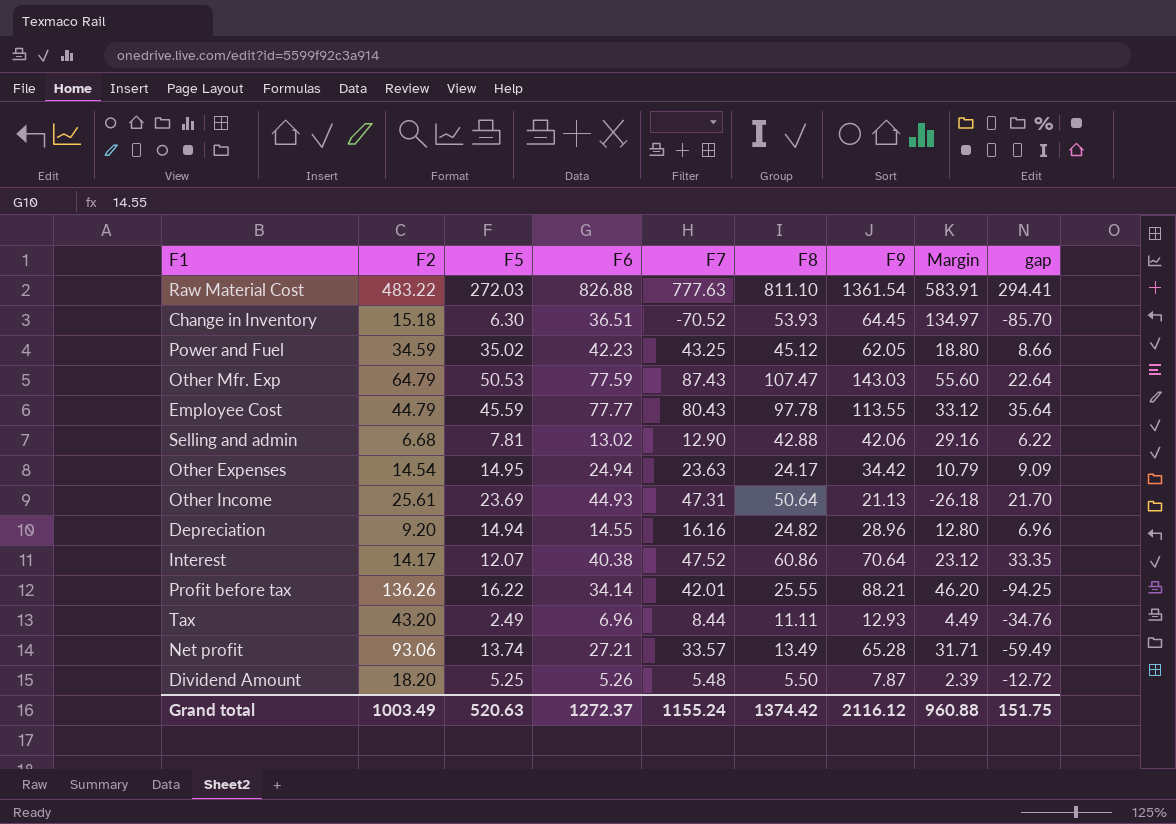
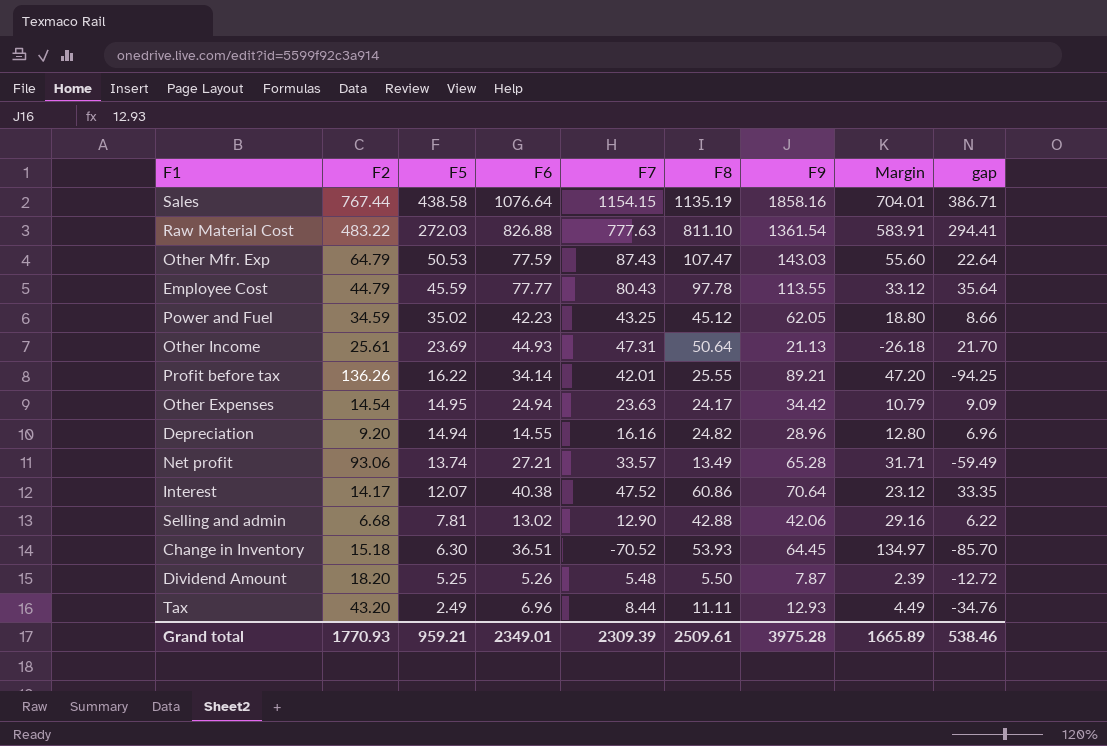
row order: none -> F5 descending
row Sales: none -> 767.44 | 438.58 | 1076.64 | 1154.15 | 1135.19 | 1858.16 | 704.01 | 386.71
Profit before tax | F9: 88.21 -> 89.21
Profit before tax | Margin: 46.20 -> 47.20
Grand total | F2: 1003.49 -> 1770.93
Grand total | F5: 520.63 -> 959.21
Grand total | F6: 1272.37 -> 2349.01
Grand total | F7: 1155.24 -> 2309.39
Grand total | F8: 1374.42 -> 2509.61
Grand total | F9: 2116.12 -> 3975.28
Grand total | Margin: 960.88 -> 1665.89
Grand total | gap: 151.75 -> 538.46

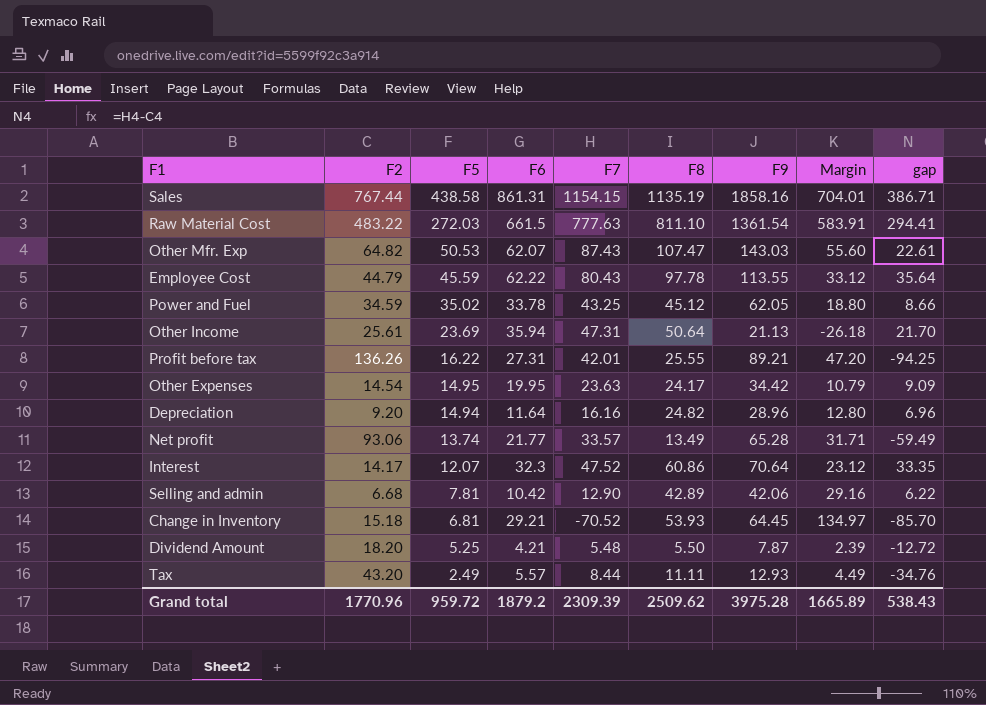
Sales | F6: 1076.64 -> 861.31
Raw Material Cost | F6: 826.88 -> 661.5
Other Mfr. Exp | F2: 64.79 -> 64.82
Other Mfr. Exp | F6: 77.59 -> 62.07
Other Mfr. Exp | gap: 22.64 -> 22.61
Employee Cost | F6: 77.77 -> 62.22
Power and Fuel | F6: 42.23 -> 33.78
Other Income | F6: 44.93 -> 35.94
Profit before tax | F6: 34.14 -> 27.31
Other Expenses | F6: 24.94 -> 19.95
Depreciation | F6: 14.55 -> 11.64
Net profit | F6: 27.21 -> 21.77
Interest | F6: 40.38 -> 32.3
Selling and admin | F6: 13.02 -> 10.42
Selling and admin | F8: 42.88 -> 42.89
Change in Inventory | F5: 6.30 -> 6.81
Change in Inventory | F6: 36.51 -> 29.21
Dividend Amount | F6: 5.26 -> 4.21
Tax | F6: 6.96 -> 5.57
Grand total | F2: 1770.93 -> 1770.96
Grand total | F5: 959.21 -> 959.72
Grand total | F6: 2349.01 -> 1879.2
Grand total | F8: 2509.61 -> 2509.62
Grand total | gap: 538.46 -> 538.43

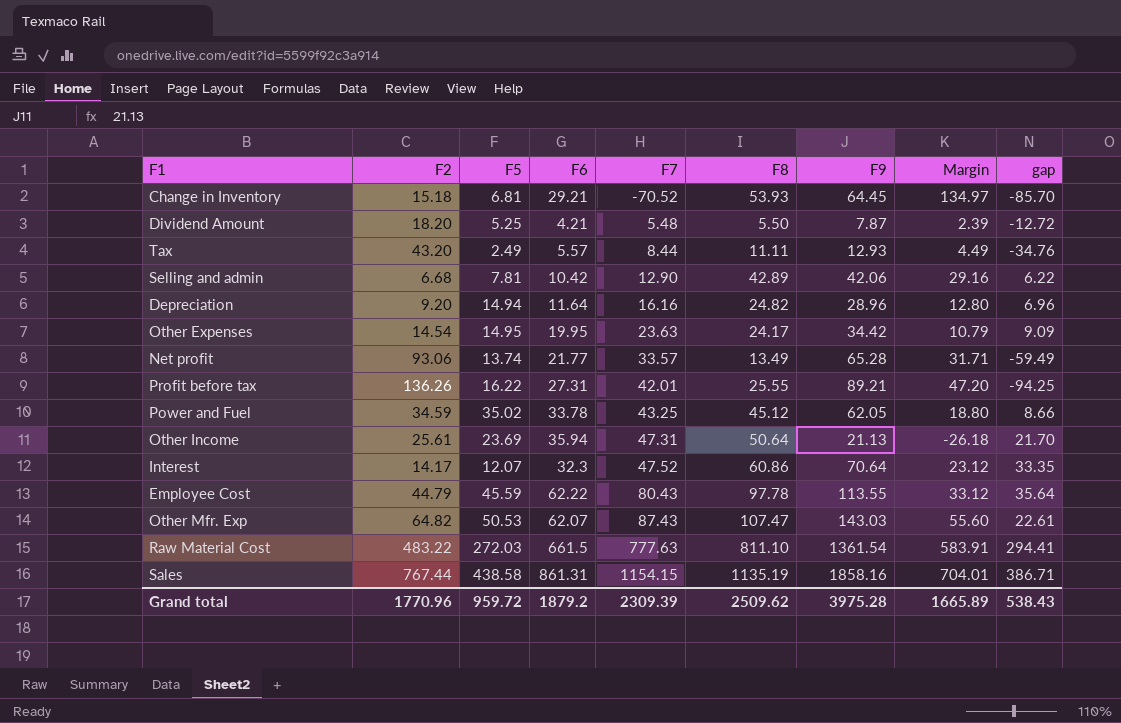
row order: F5 descending -> F7 ascending

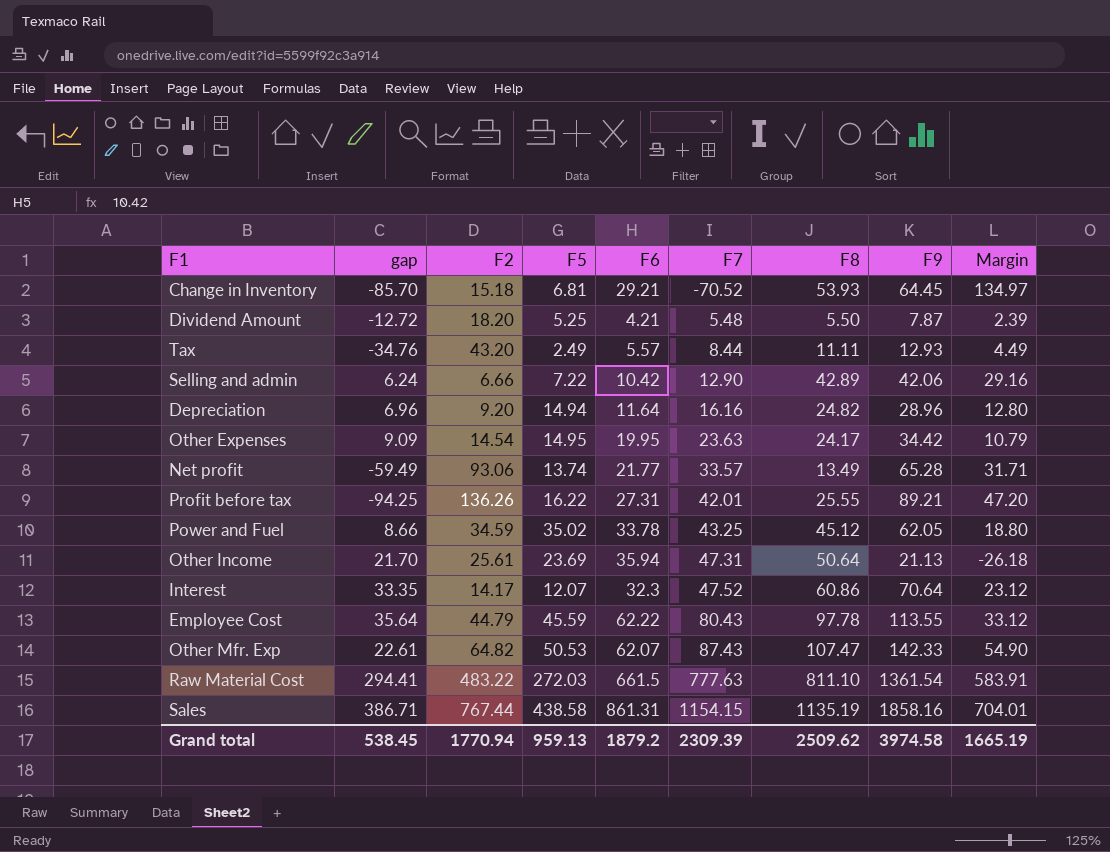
column gap | position: 9 -> 2
Selling and admin | gap: 6.22 -> 6.24
Selling and admin | F2: 6.68 -> 6.66
Selling and admin | F5: 7.81 -> 7.22
Other Mfr. Exp | F9: 143.03 -> 142.33
Other Mfr. Exp | Margin: 55.60 -> 54.90
Grand total | gap: 538.43 -> 538.45
Grand total | F2: 1770.96 -> 1770.94
Grand total | F5: 959.72 -> 959.13
Grand total | F9: 3975.28 -> 3974.58
Grand total | Margin: 1665.89 -> 1665.19

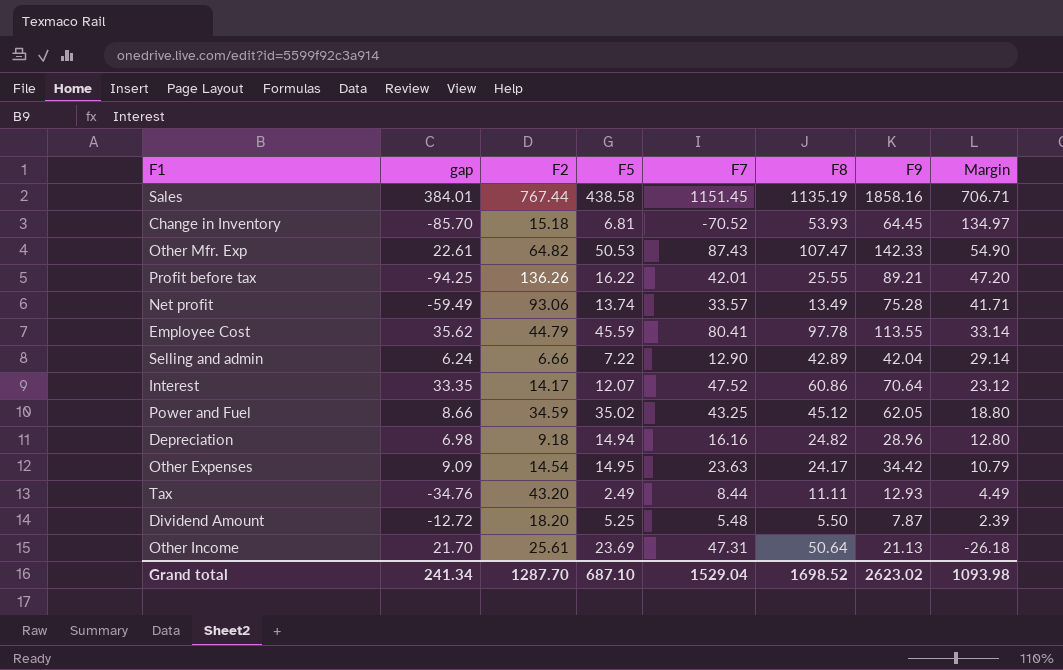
row order: F7 ascending -> Margin descending
column F6 | position: 5 -> none
row Raw Material Cost: 294.41 | 483.22 | 272.03 | 661.5 | 777.63 | 811.10 | 1361.54 | 583.91 -> none
Sales | gap: 386.71 -> 384.01
Sales | F7: 1154.15 -> 1151.45
Sales | Margin: 704.01 -> 706.71
Net profit | F9: 65.28 -> 75.28
Net profit | Margin: 31.71 -> 41.71
Employee Cost | gap: 35.64 -> 35.62
Employee Cost | F7: 80.43 -> 80.41
Employee Cost | Margin: 33.12 -> 33.14
Selling and admin | F9: 42.06 -> 42.04
Selling and admin | Margin: 29.16 -> 29.14
Depreciation | gap: 6.96 -> 6.98
Depreciation | F2: 9.20 -> 9.18
Grand total | gap: 538.45 -> 241.34
Grand total | F2: 1770.94 -> 1287.70
Grand total | F5: 959.13 -> 687.10
Grand total | F7: 2309.39 -> 1529.04
Grand total | F8: 2509.62 -> 1698.52
Grand total | F9: 3974.58 -> 2623.02
Grand total | Margin: 1665.19 -> 1093.98

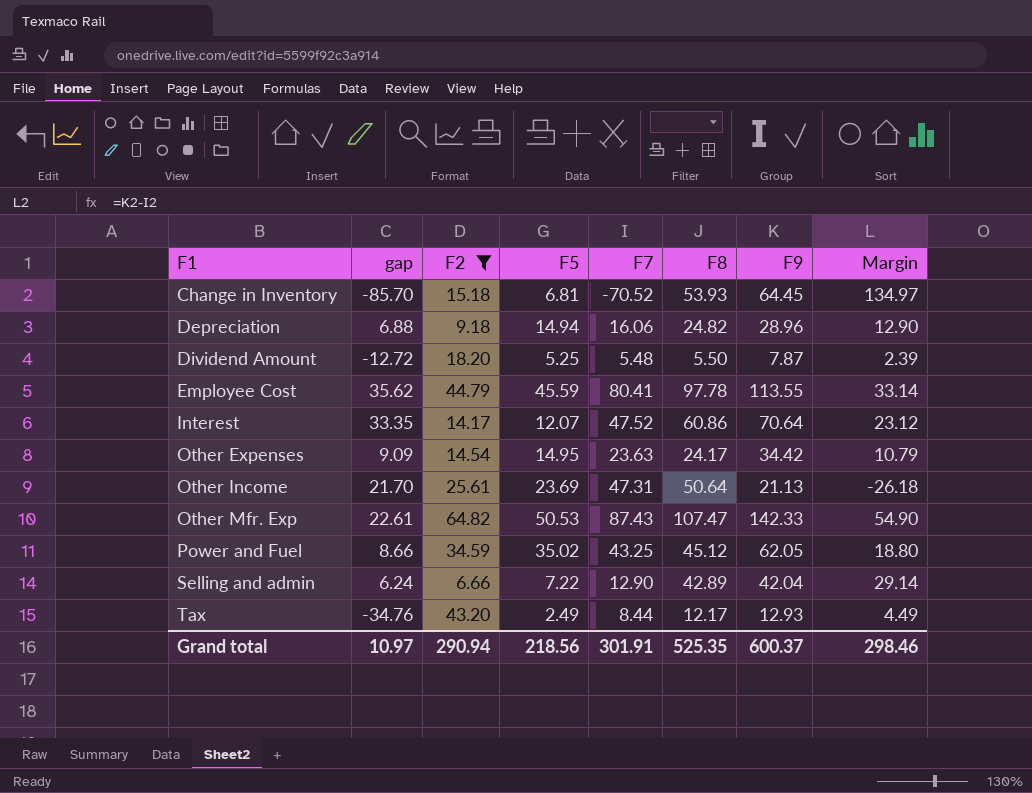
filter: none -> F2 <= 64.82
row order: Margin descending -> F1 ascending
Depreciation | gap: 6.98 -> 6.88
Depreciation | F7: 16.16 -> 16.06
Depreciation | Margin: 12.80 -> 12.90
Tax | F8: 11.11 -> 12.17
Grand total | gap: 241.34 -> 10.97
Grand total | F2: 1287.70 -> 290.94
Grand total | F5: 687.10 -> 218.56
Grand total | F7: 1529.04 -> 301.91
Grand total | F8: 1698.52 -> 525.35
Grand total | F9: 2623.02 -> 600.37
Grand total | Margin: 1093.98 -> 298.46

